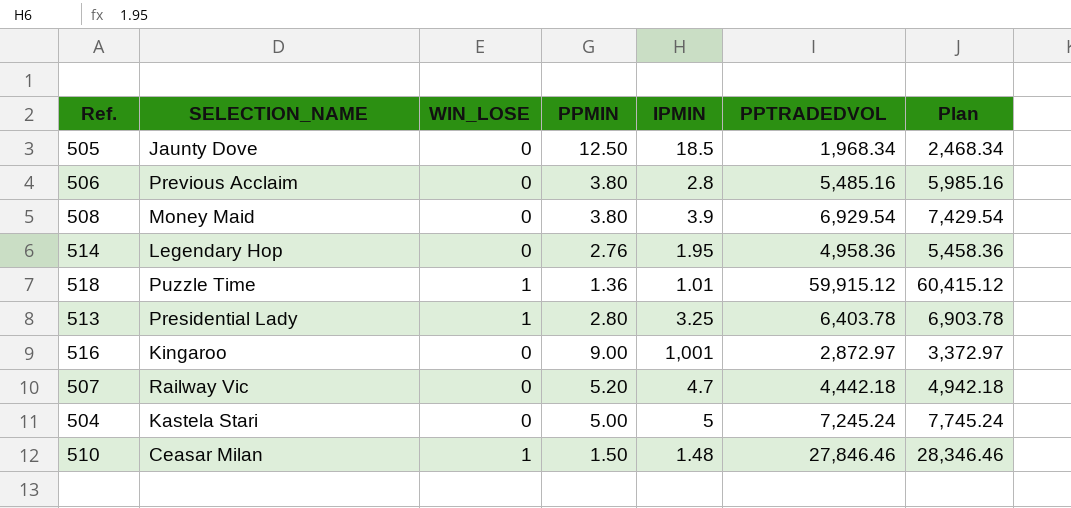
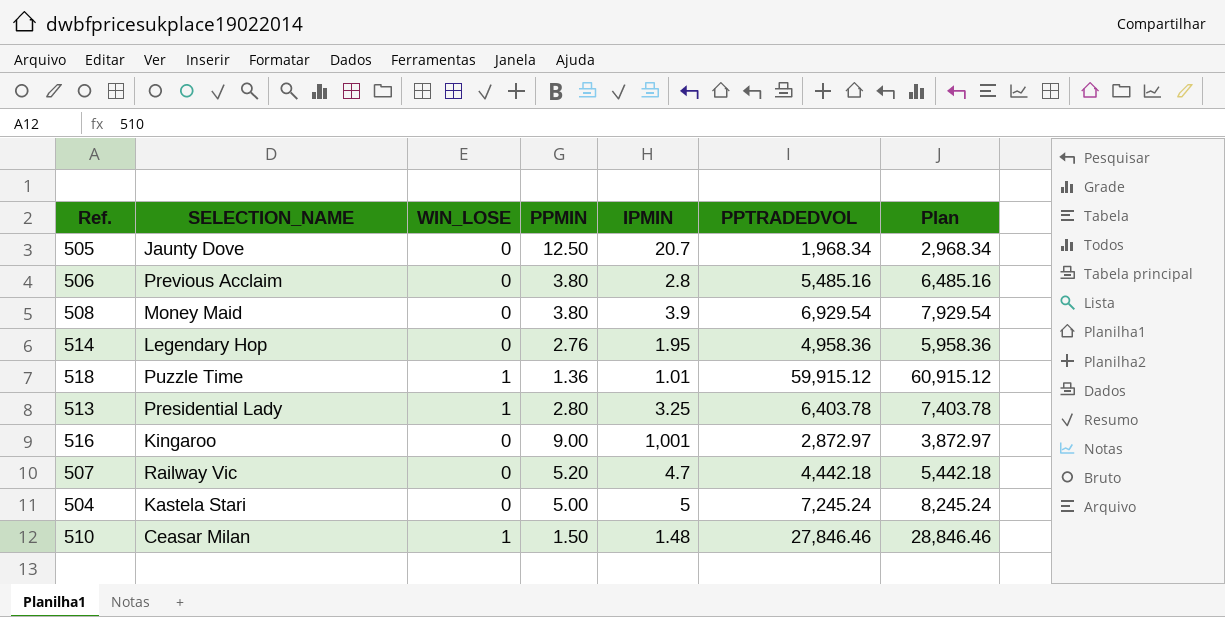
column Plan | formula: [PPTRADEDVOL] + 500 -> [PPTRADEDVOL] + 1000
505 | IPMIN: 18.5 -> 20.7

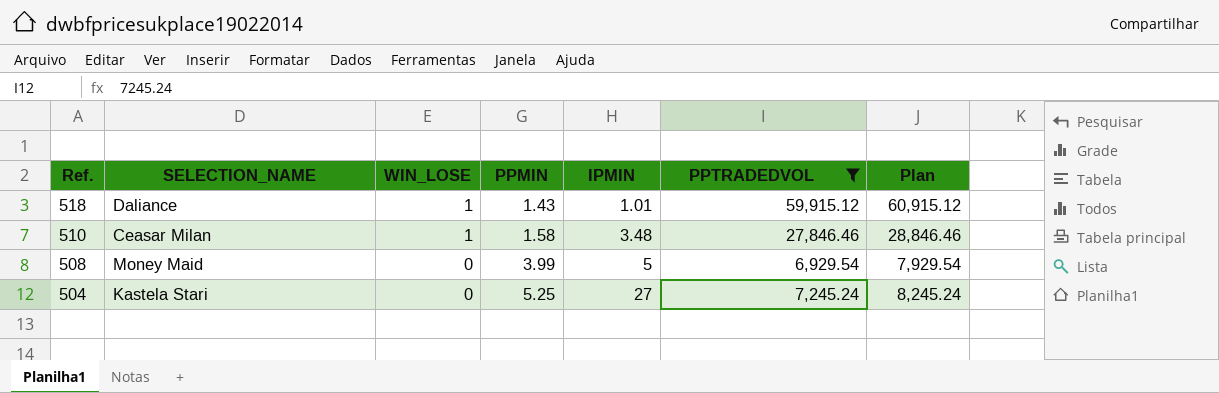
filter: none -> PPTRADEDVOL >= 6,929.54
row order: none -> Ref. descending
518 | SELECTION_NAME: Puzzle Time -> Daliance
518 | PPMIN: 1.36 -> 1.43
510 | PPMIN: 1.50 -> 1.58
510 | IPMIN: 1.48 -> 3.48
508 | PPMIN: 3.80 -> 3.99
508 | IPMIN: 3.9 -> 5
504 | PPMIN: 5.00 -> 5.25
504 | IPMIN: 5 -> 27

